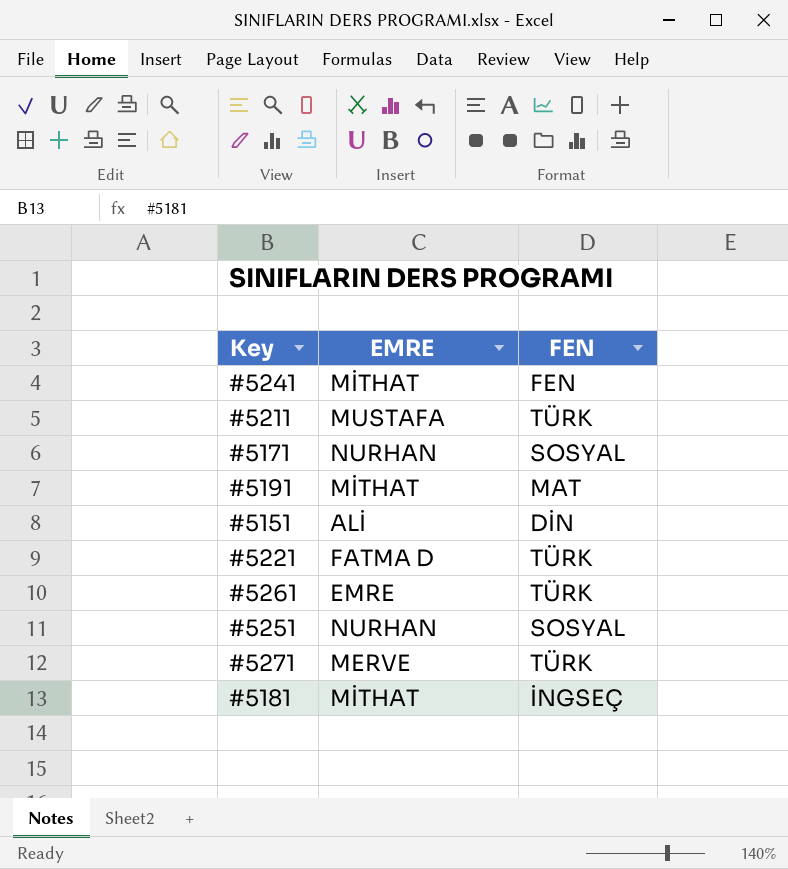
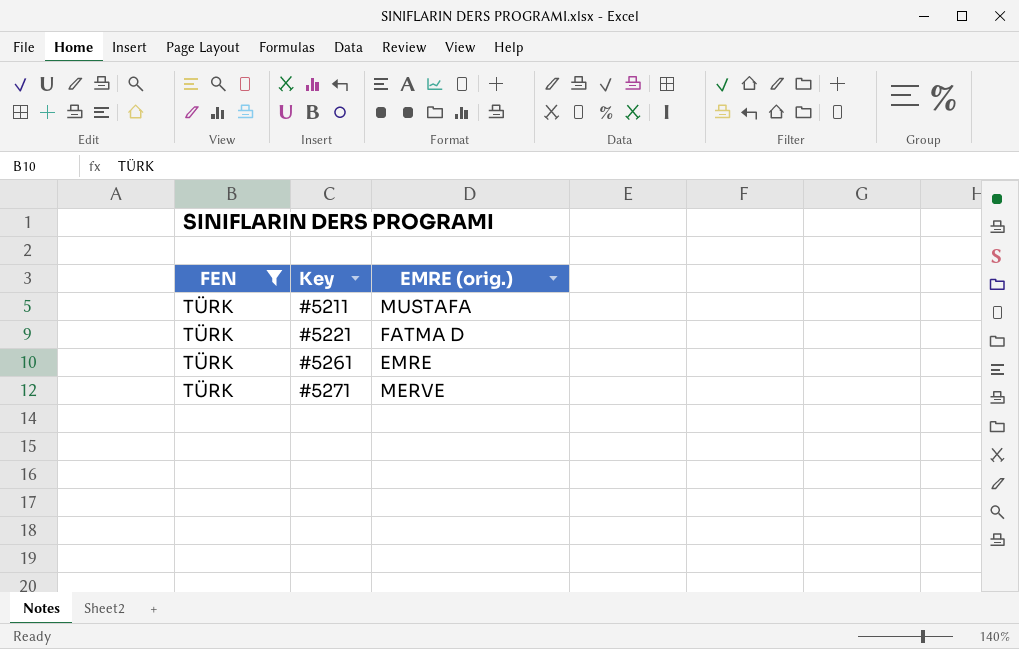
filter: none -> FEN = TÜRK
column FEN | position: 3 -> 1
column name: EMRE -> EMRE (orig.)

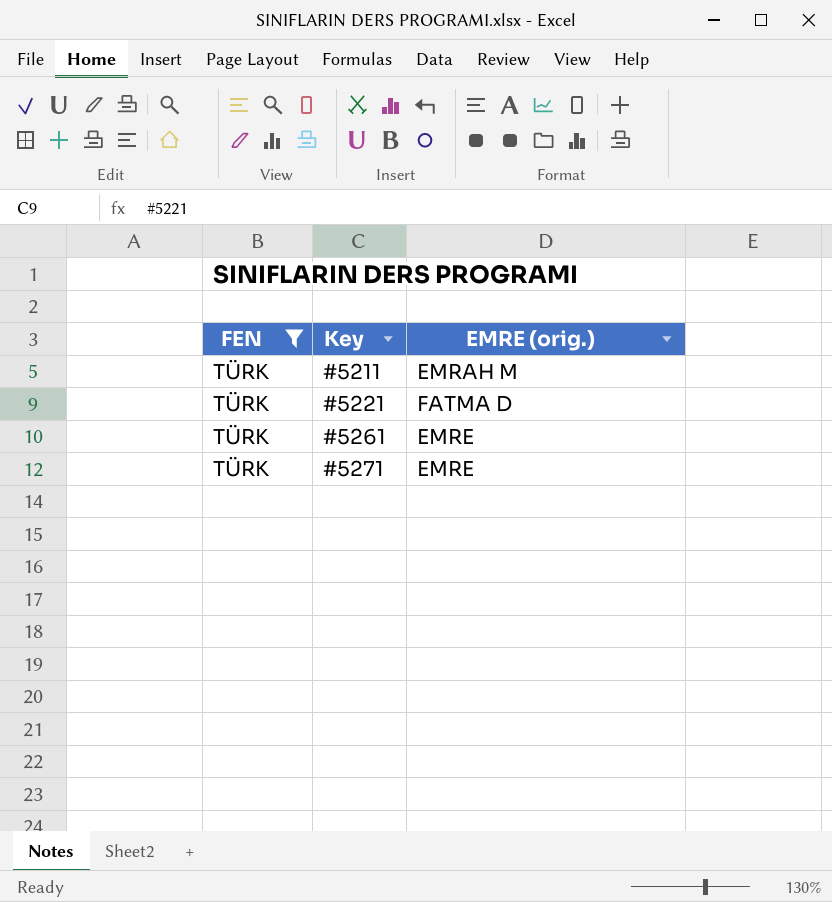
#5211 | EMRE (orig.): MUSTAFA -> EMRAH M
#5271 | EMRE (orig.): MERVE -> EMRE

